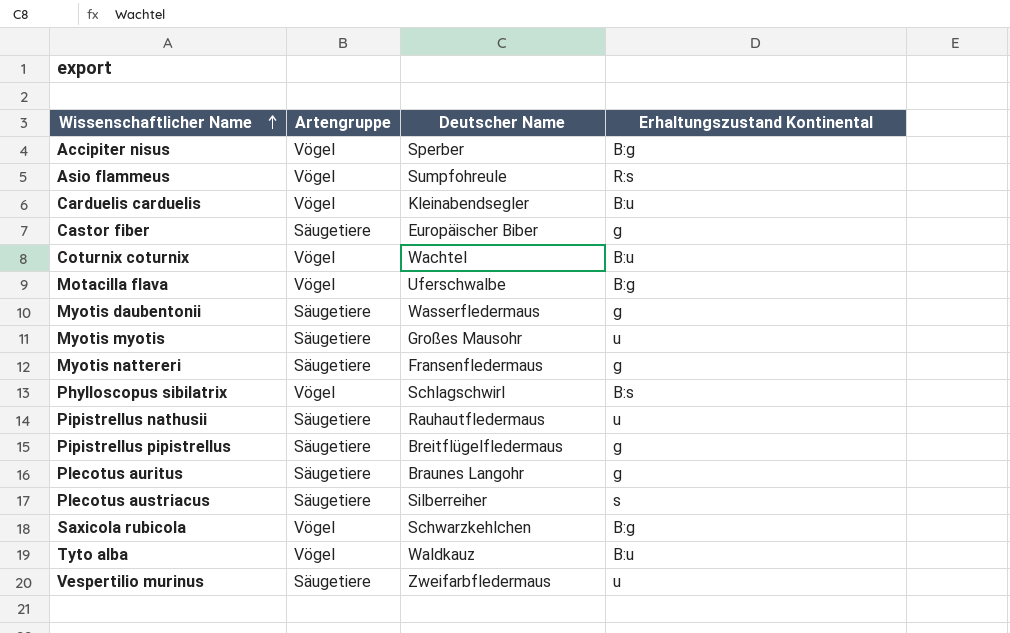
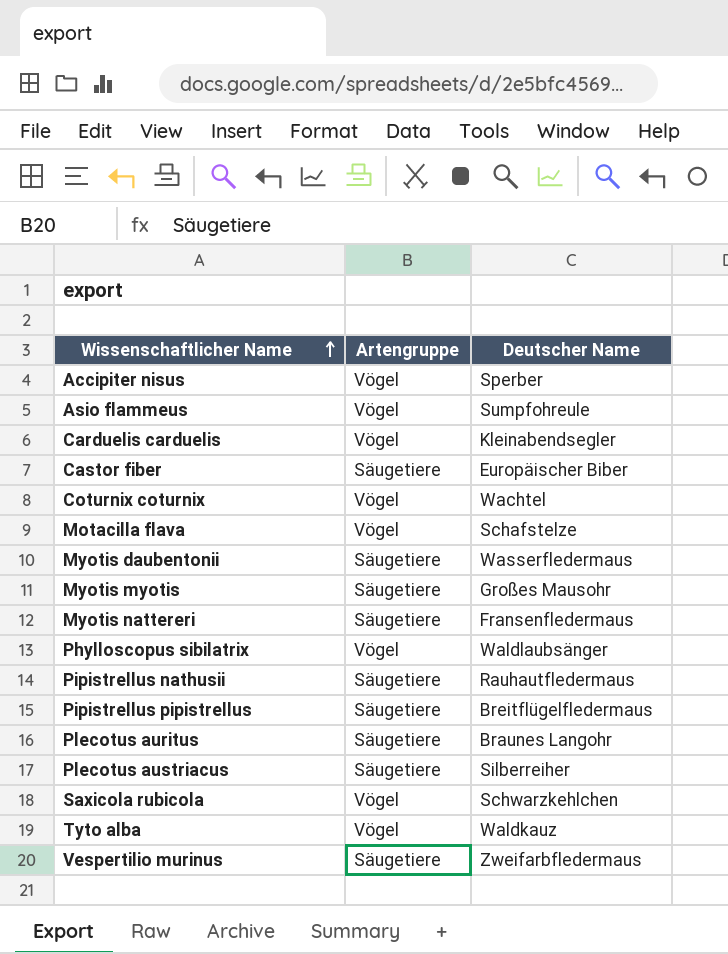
column Erhaltungszustand Kontinental | position: 4 -> none
Motacilla flava | Deutscher Name: Uferschwalbe -> Schafstelze
Phylloscopus sibilatrix | Deutscher Name: Schlagschwirl -> Waldlaubsänger

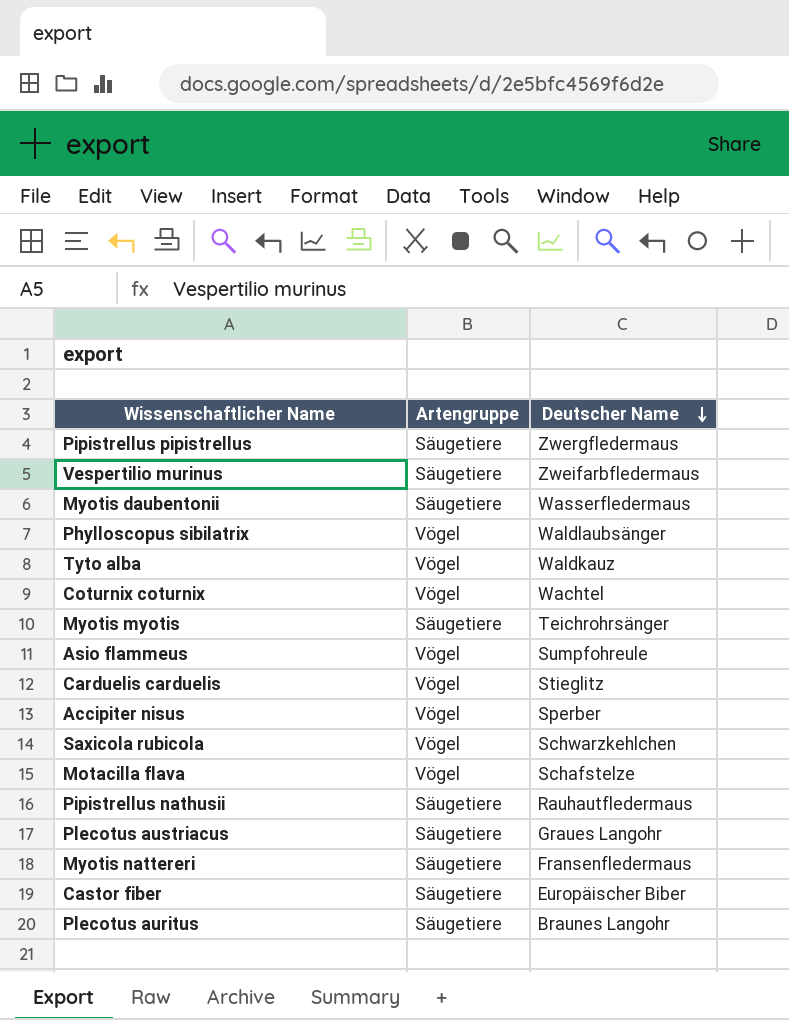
row order: Wissenschaftlicher Name ascending -> Deutscher Name descending
Pipistrellus pipistrellus | Deutscher Name: Breitflügelfledermaus -> Zwergfledermaus
Myotis myotis | Deutscher Name: Großes Mausohr -> Teichrohrsänger
Carduelis carduelis | Deutscher Name: Kleinabendsegler -> Stieglitz
Plecotus austriacus | Deutscher Name: Silberreiher -> Graues Langohr

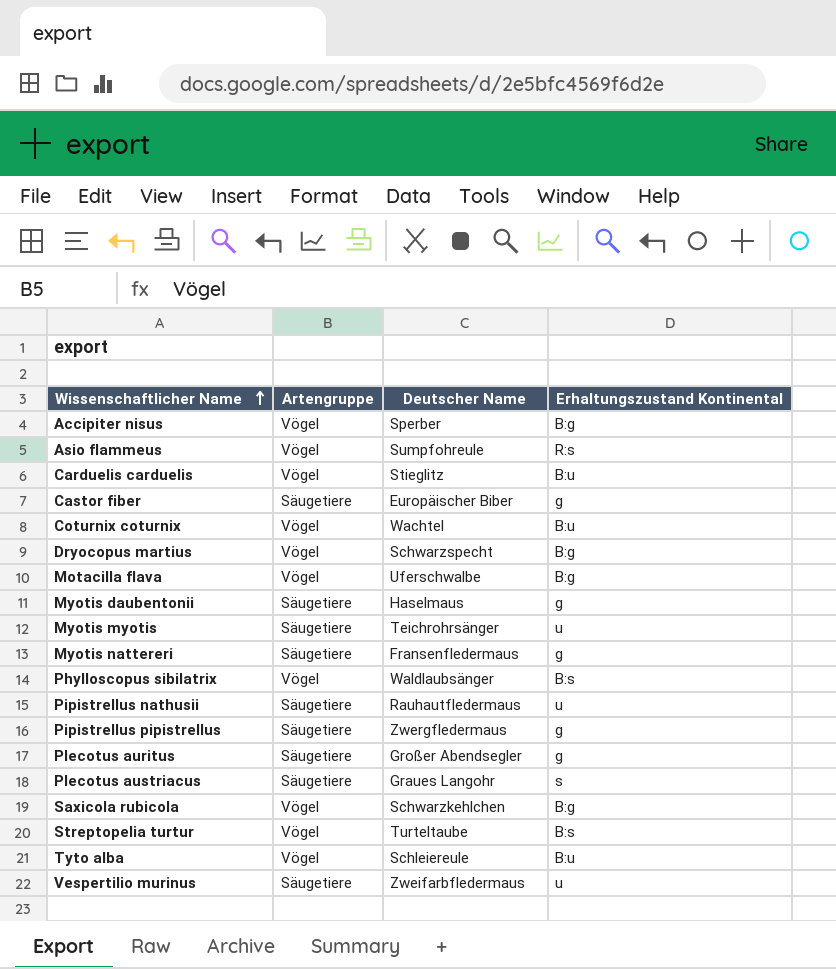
row order: Deutscher Name descending -> Wissenschaftlicher Name ascending
column Erhaltungszustand Kontinental | position: none -> 4
row Dryocopus martius: none -> Vögel | Schwarzspecht | B:g
Motacilla flava | Deutscher Name: Schafstelze -> Uferschwalbe
Myotis daubentonii | Deutscher Name: Wasserfledermaus -> Haselmaus
Plecotus auritus | Deutscher Name: Braunes Langohr -> Großer Abendsegler
row Streptopelia turtur: none -> Vögel | Turteltaube | B:s
Tyto alba | Deutscher Name: Waldkauz -> Schleiereule

